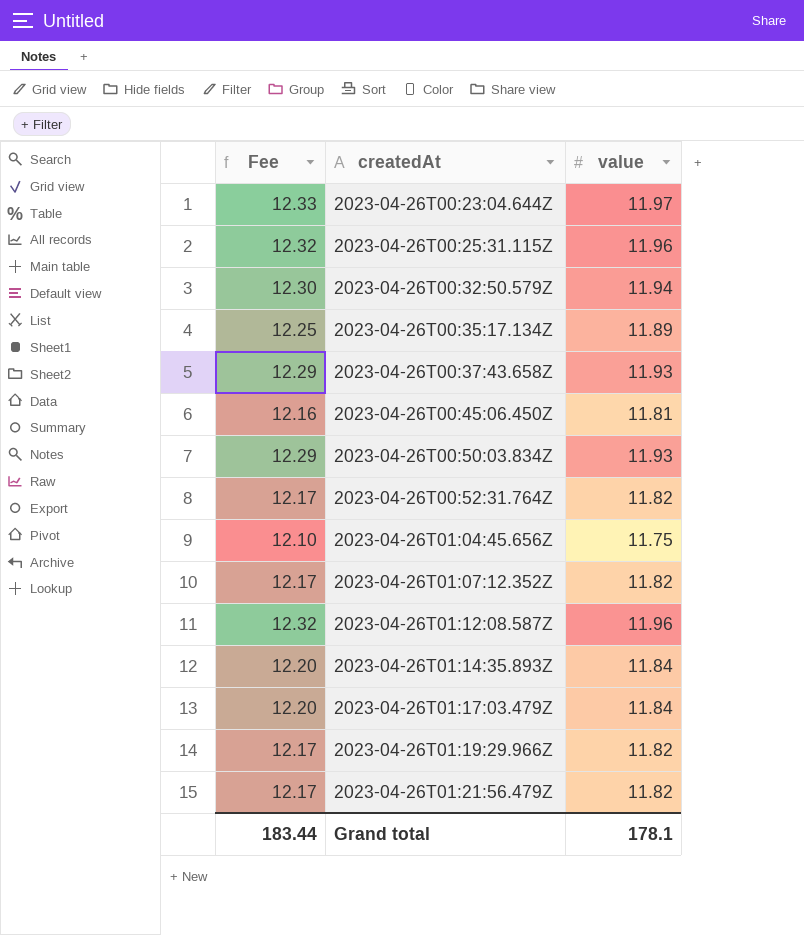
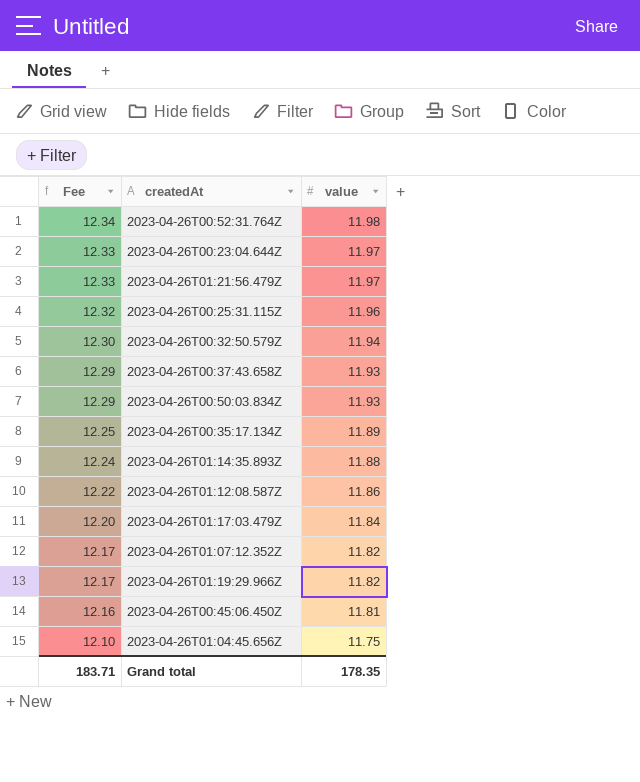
row order: createdAt ascending -> Fee descending
2023-04-26T00:52:31.764Z | Fee: 12.17 -> 12.34
2023-04-26T00:52:31.764Z | value: 11.82 -> 11.98
2023-04-26T01:21:56.479Z | Fee: 12.17 -> 12.33
2023-04-26T01:21:56.479Z | value: 11.82 -> 11.97
2023-04-26T01:14:35.893Z | Fee: 12.20 -> 12.24
2023-04-26T01:14:35.893Z | value: 11.84 -> 11.88
2023-04-26T01:12:08.587Z | Fee: 12.32 -> 12.22
2023-04-26T01:12:08.587Z | value: 11.96 -> 11.86
Grand total | Fee: 183.44 -> 183.71
Grand total | value: 178.1 -> 178.35

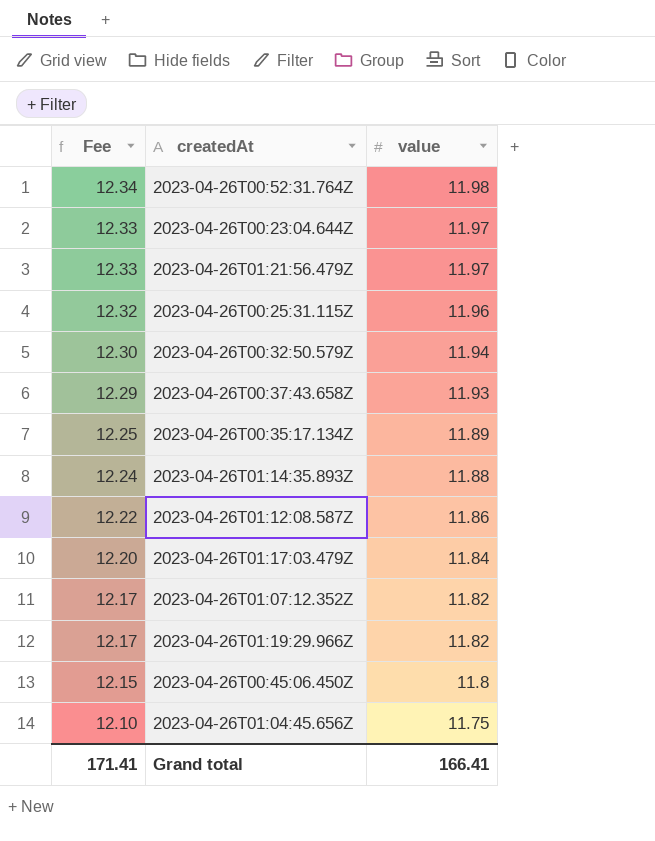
row 2023-04-26T00:50:03.834Z: 12.29 | 11.93 -> none
2023-04-26T00:45:06.450Z | Fee: 12.16 -> 12.15
2023-04-26T00:45:06.450Z | value: 11.81 -> 11.8
Grand total | Fee: 183.71 -> 171.41
Grand total | value: 178.35 -> 166.41

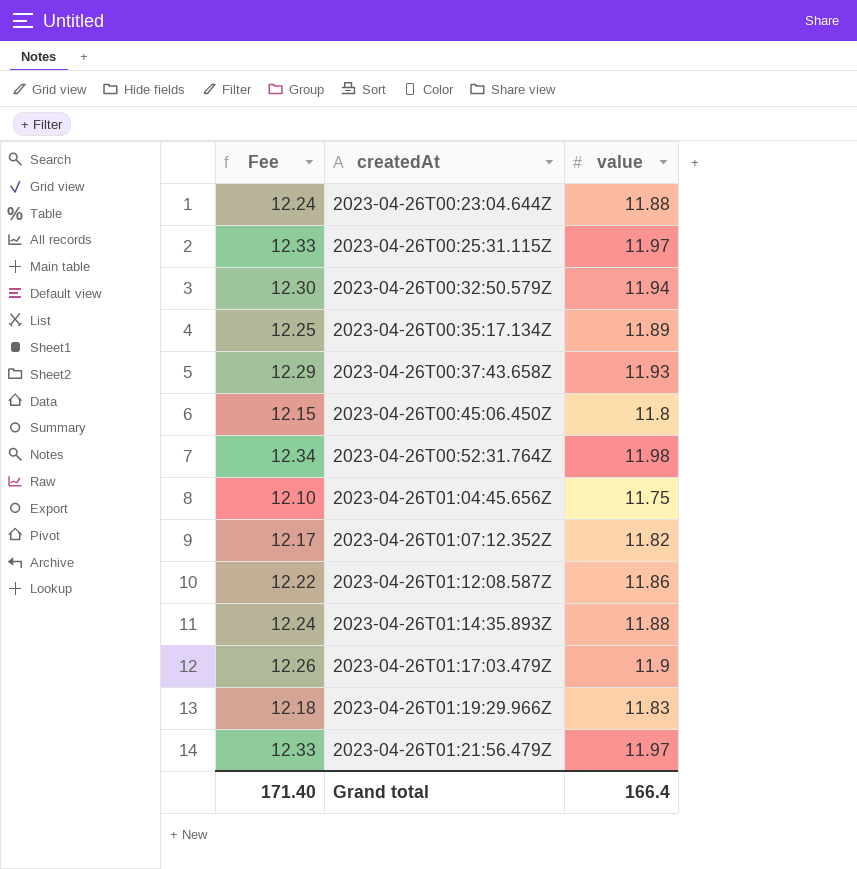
row order: Fee descending -> createdAt ascending
2023-04-26T00:23:04.644Z | Fee: 12.33 -> 12.24
2023-04-26T00:23:04.644Z | value: 11.97 -> 11.88
2023-04-26T00:25:31.115Z | Fee: 12.32 -> 12.33
2023-04-26T00:25:31.115Z | value: 11.96 -> 11.97
2023-04-26T01:17:03.479Z | Fee: 12.20 -> 12.26
2023-04-26T01:17:03.479Z | value: 11.84 -> 11.9
2023-04-26T01:19:29.966Z | Fee: 12.17 -> 12.18
2023-04-26T01:19:29.966Z | value: 11.82 -> 11.83
Grand total | Fee: 171.41 -> 171.40
Grand total | value: 166.41 -> 166.4

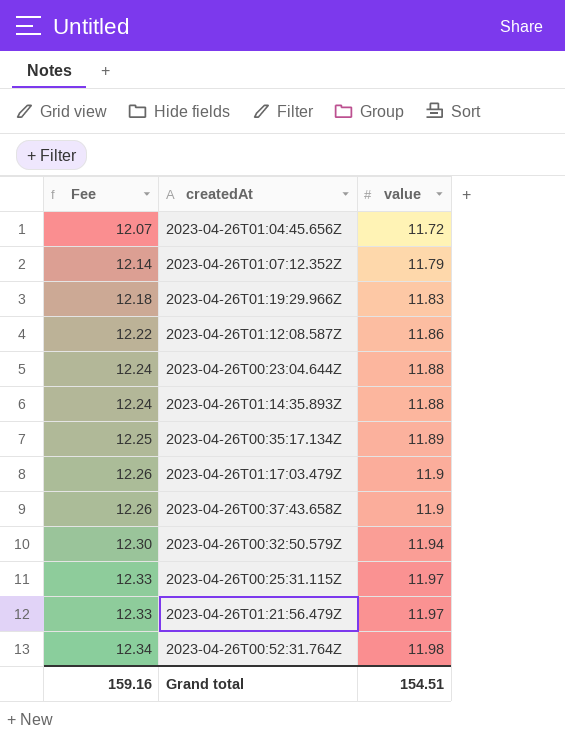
row order: createdAt ascending -> Fee ascending
row 2023-04-26T00:45:06.450Z: 12.15 | 11.8 -> none
2023-04-26T01:04:45.656Z | Fee: 12.10 -> 12.07
2023-04-26T01:04:45.656Z | value: 11.75 -> 11.72
2023-04-26T01:07:12.352Z | Fee: 12.17 -> 12.14
2023-04-26T01:07:12.352Z | value: 11.82 -> 11.79
2023-04-26T00:37:43.658Z | Fee: 12.29 -> 12.26
2023-04-26T00:37:43.658Z | value: 11.93 -> 11.9
Grand total | Fee: 171.40 -> 159.16
Grand total | value: 166.4 -> 154.51

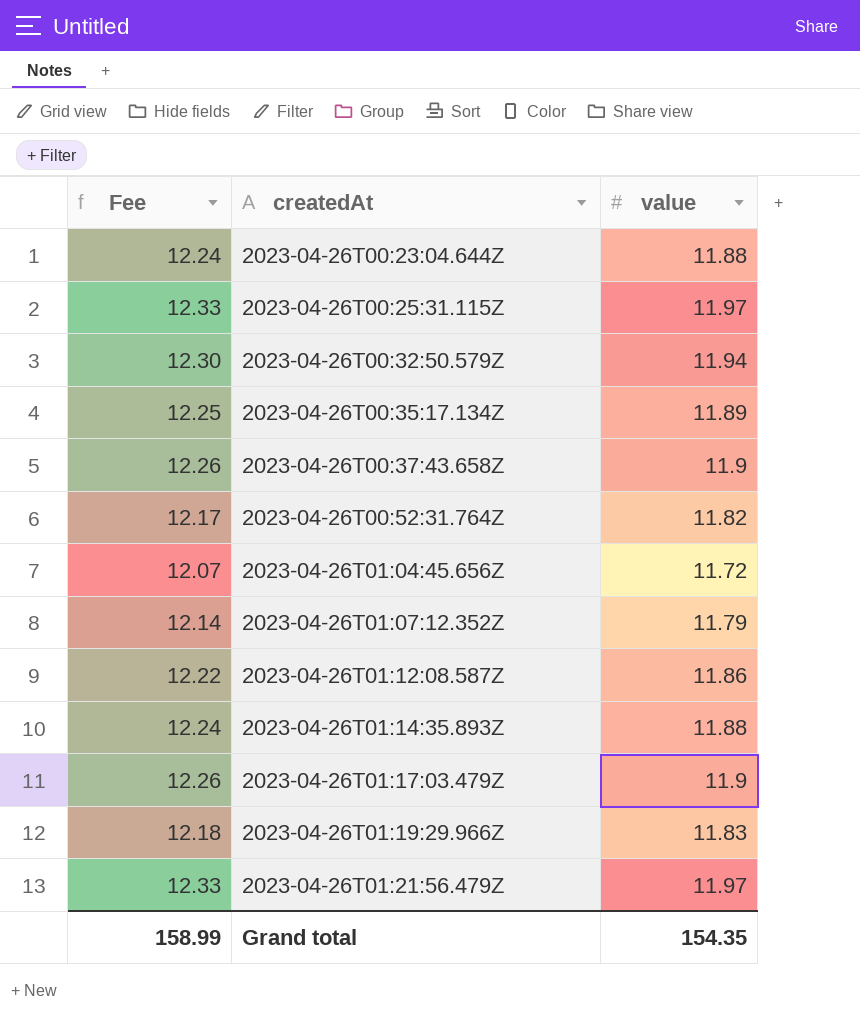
row order: Fee ascending -> createdAt ascending
2023-04-26T00:52:31.764Z | Fee: 12.34 -> 12.17
2023-04-26T00:52:31.764Z | value: 11.98 -> 11.82
Grand total | Fee: 159.16 -> 158.99
Grand total | value: 154.51 -> 154.35

